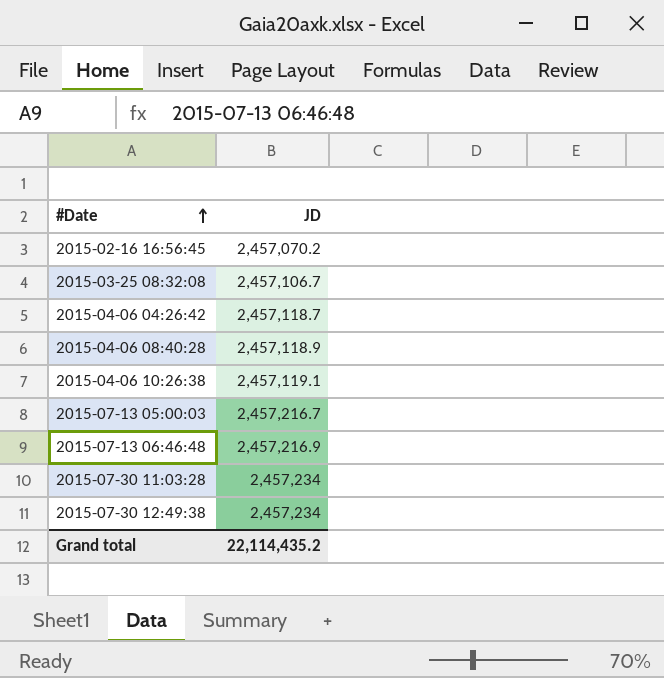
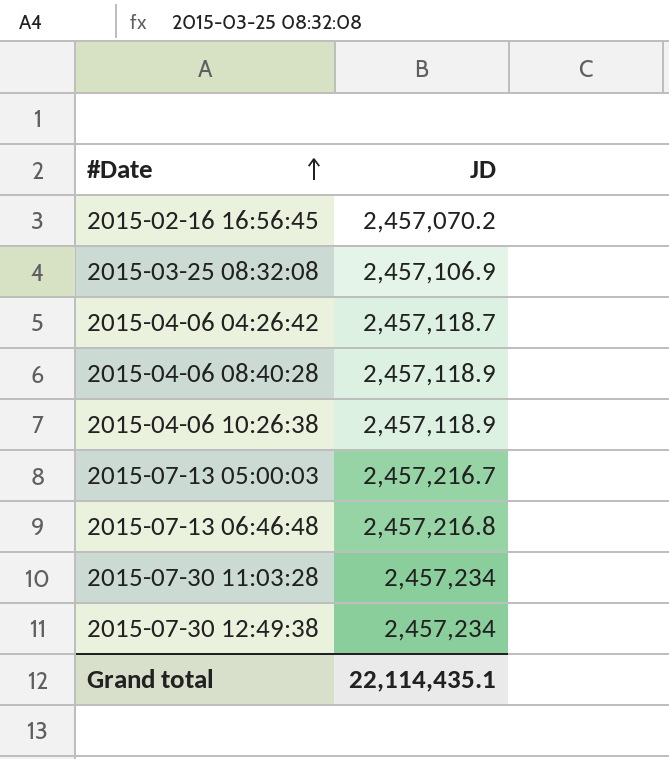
2015-03-25 08:32:08 | JD: 2,457,106.7 -> 2,457,106.9
2015-04-06 10:26:38 | JD: 2,457,119.1 -> 2,457,118.9
2015-07-13 06:46:48 | JD: 2,457,216.9 -> 2,457,216.8
Grand total | JD: 22,114,435.2 -> 22,114,435.1

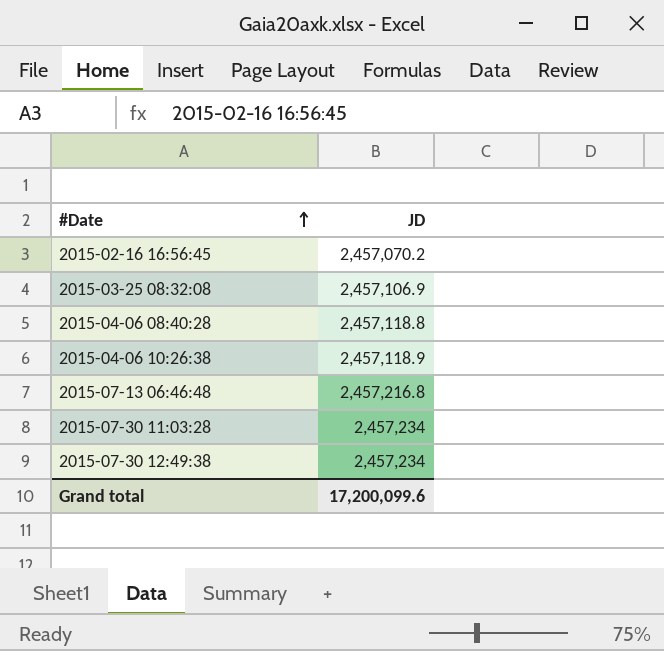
row 2015-04-06 04:26:42: 2,457,118.7 -> none
row 2015-07-13 05:00:03: 2,457,216.7 -> none
2015-04-06 08:40:28 | JD: 2,457,118.9 -> 2,457,118.8
Grand total | JD: 22,114,435.1 -> 17,200,099.6

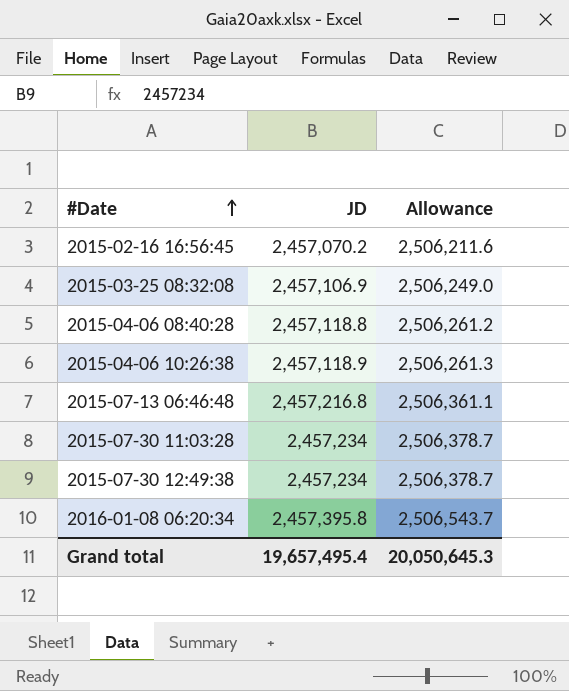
column Allowance | formula: none -> [JD] * 1.02
row 2016-01-08 06:20:34: none -> 2,457,395.8 | 2,506,543.7
Grand total | JD: 17,200,099.6 -> 19,657,495.4

